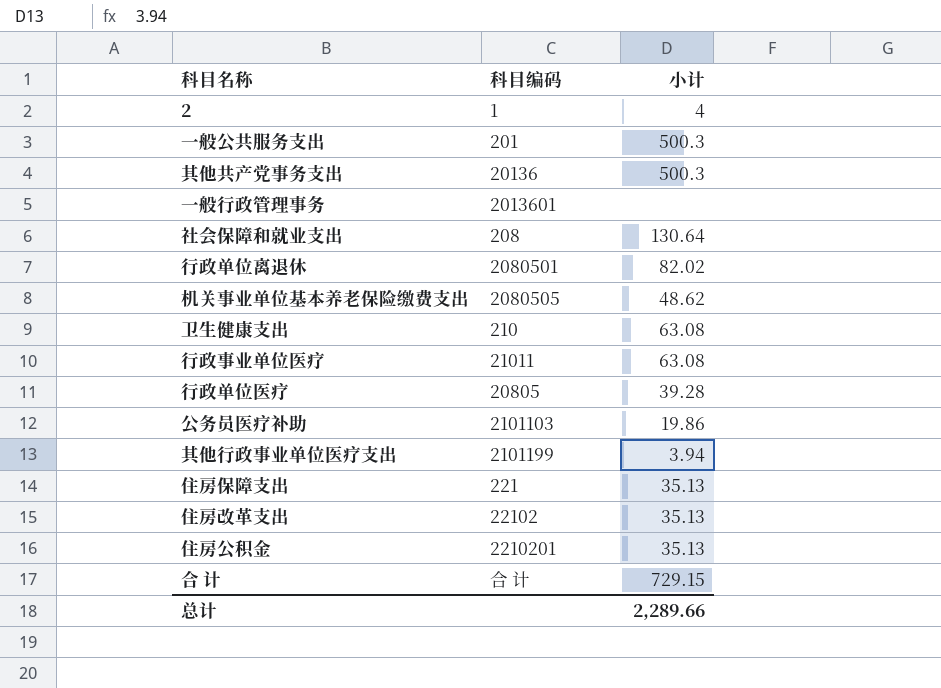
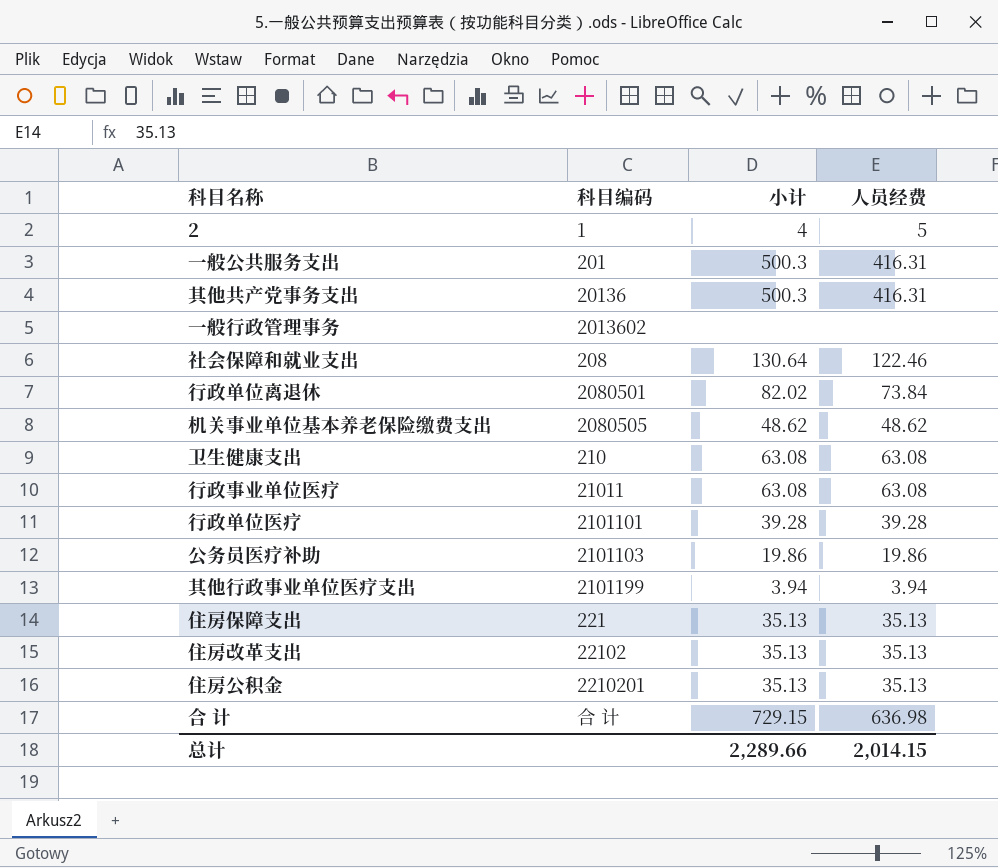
column 人员经费 | position: none -> 4
一般行政管理事务 | 科目编码: 2013601 -> 2013602
行政单位医疗 | 科目编码: 20805 -> 2101101

